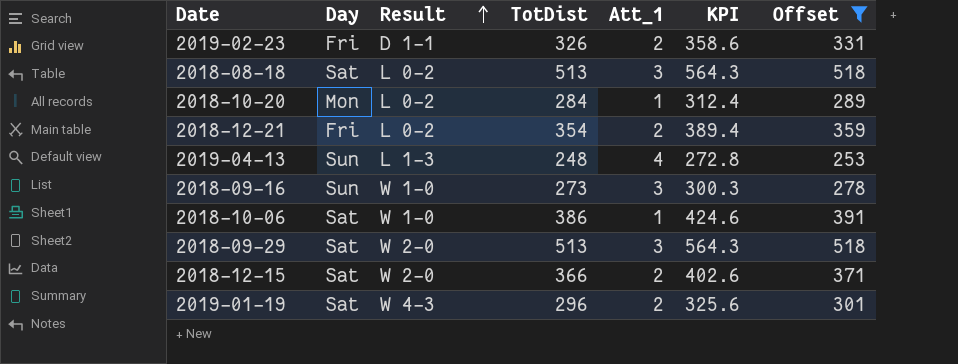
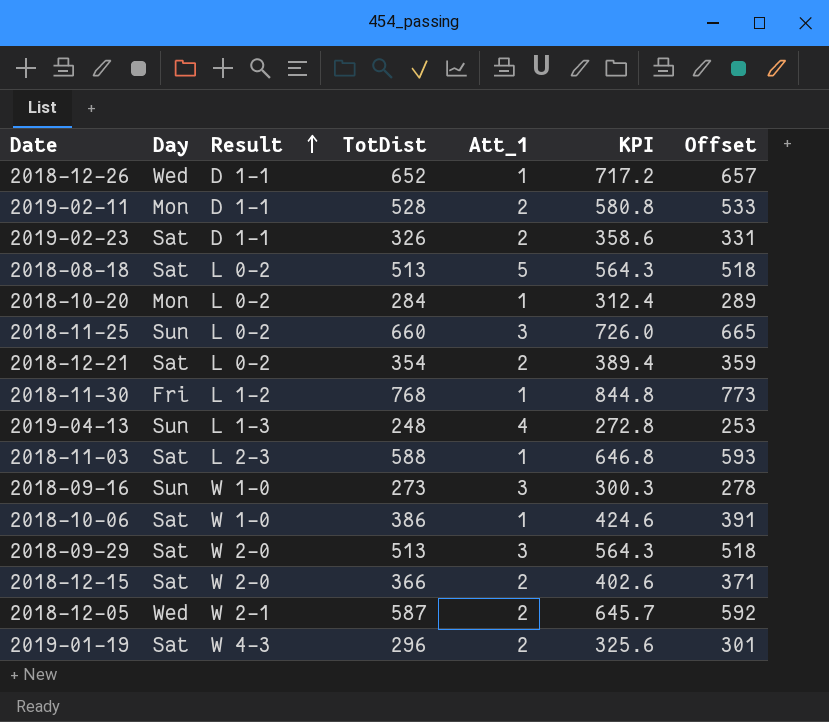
filter: Offset <= 518 -> none
2019-02-23 | Day: Fri -> Sat
2018-08-18 | Att_1: 3 -> 5
2018-12-21 | Day: Fri -> Sat

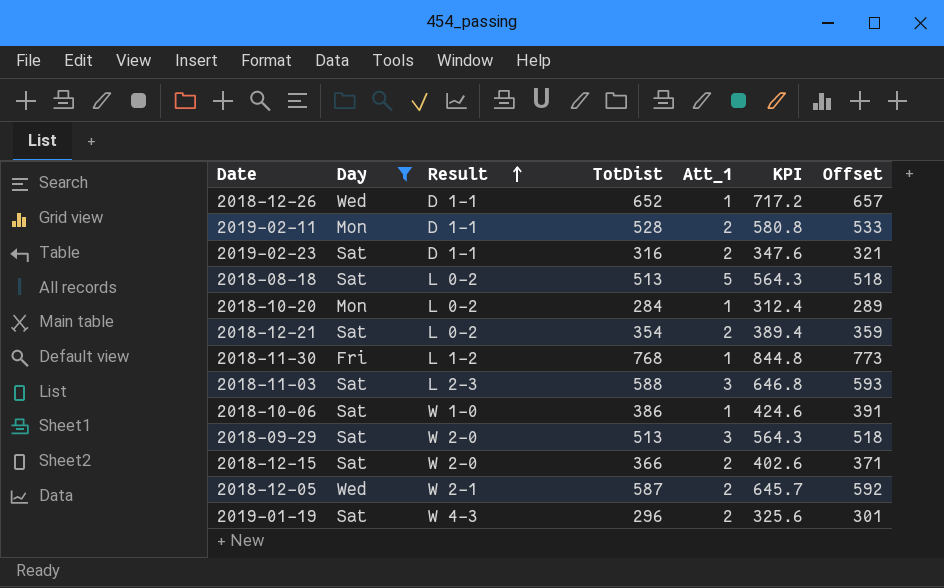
filter: none -> Day != Sun
2019-02-23 | TotDist: 326 -> 316
2019-02-23 | KPI: 358.6 -> 347.6
2019-02-23 | Offset: 331 -> 321
2018-11-03 | Att_1: 1 -> 3

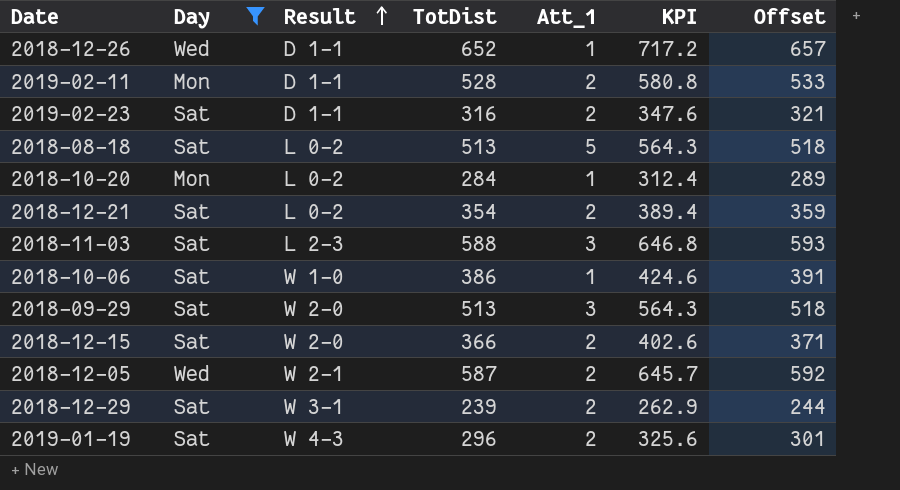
row 2018-11-30: Fri | L 1–2 | 768 | 1 | 844.8 | 773 -> none
row 2018-12-29: none -> Sat | W 3–1 | 239 | 2 | 262.9 | 244

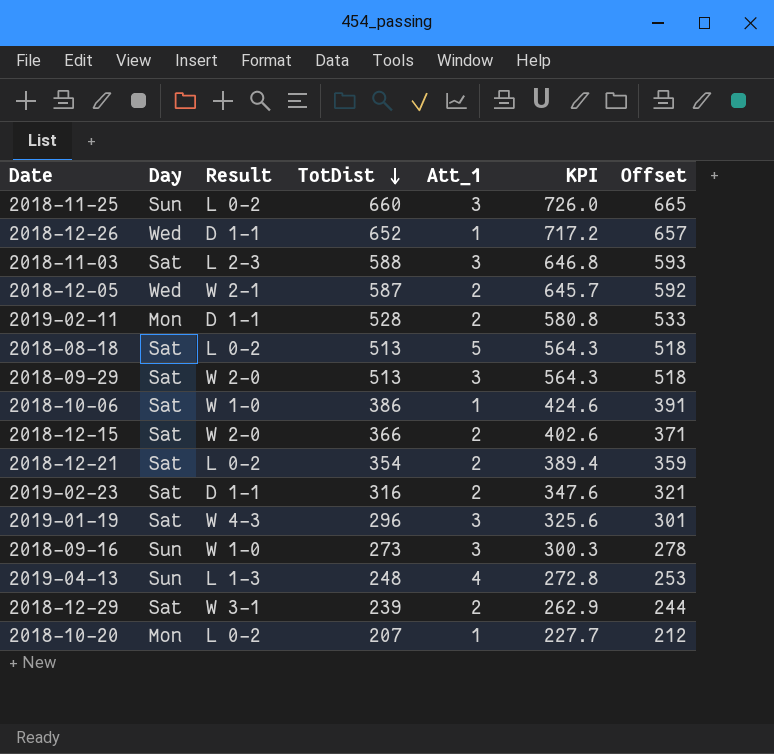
filter: Day != Sun -> none
row order: Result ascending -> TotDist descending
2019-01-19 | Att_1: 2 -> 3
2018-10-20 | TotDist: 284 -> 207
2018-10-20 | KPI: 312.4 -> 227.7
2018-10-20 | Offset: 289 -> 212

